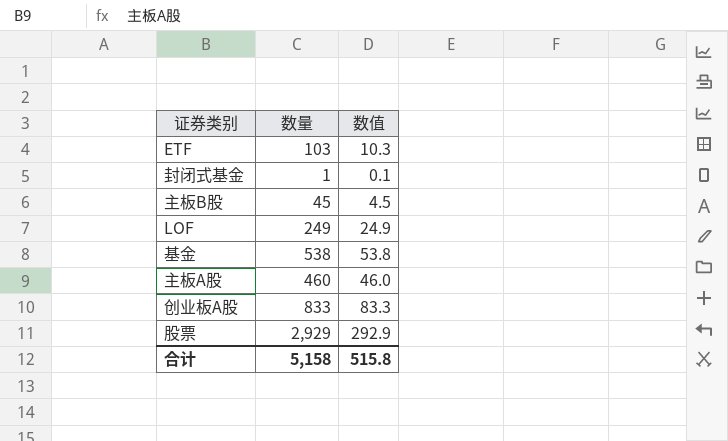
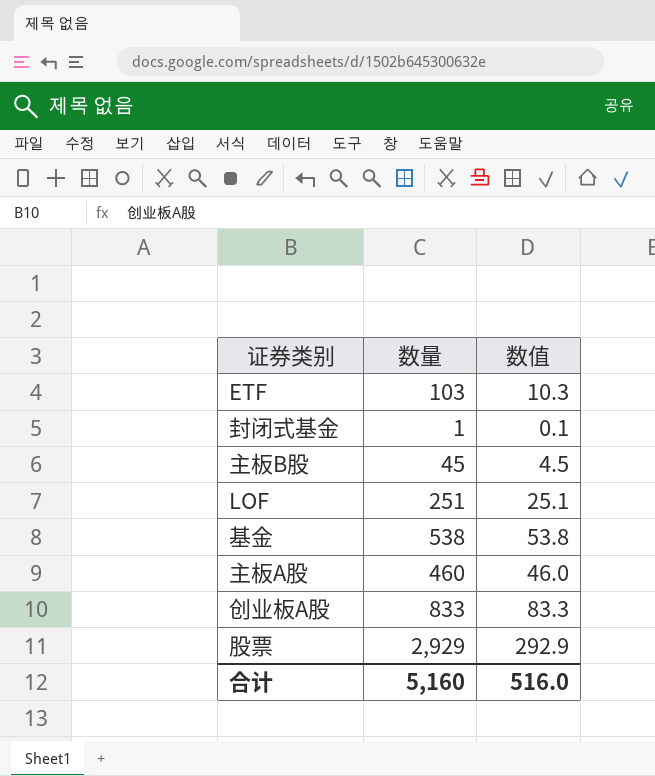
LOF | 数量: 249 -> 251
LOF | 数值: 24.9 -> 25.1
合计 | 数量: 5,158 -> 5,160
合计 | 数值: 515.8 -> 516.0

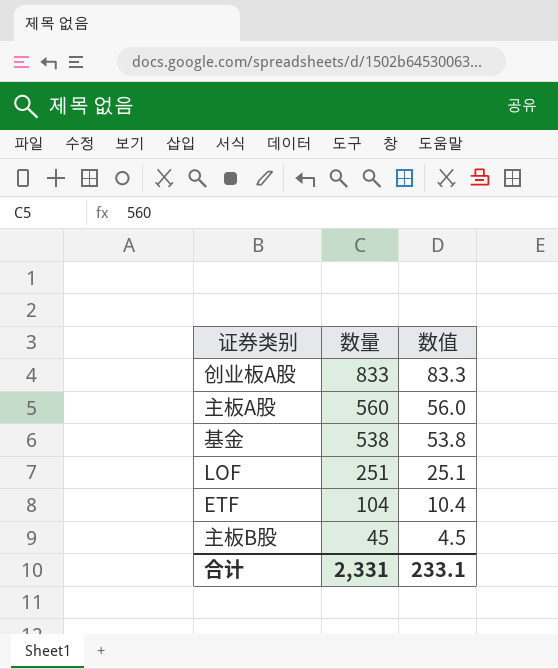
row order: none -> 数量 descending
row 封闭式基金: 1 | 0.1 -> none
row 股票: 2,929 | 292.9 -> none
主板A股 | 数量: 460 -> 560
主板A股 | 数值: 46.0 -> 56.0
ETF | 数量: 103 -> 104
ETF | 数值: 10.3 -> 10.4
合计 | 数量: 5,160 -> 2,331
合计 | 数值: 516.0 -> 233.1

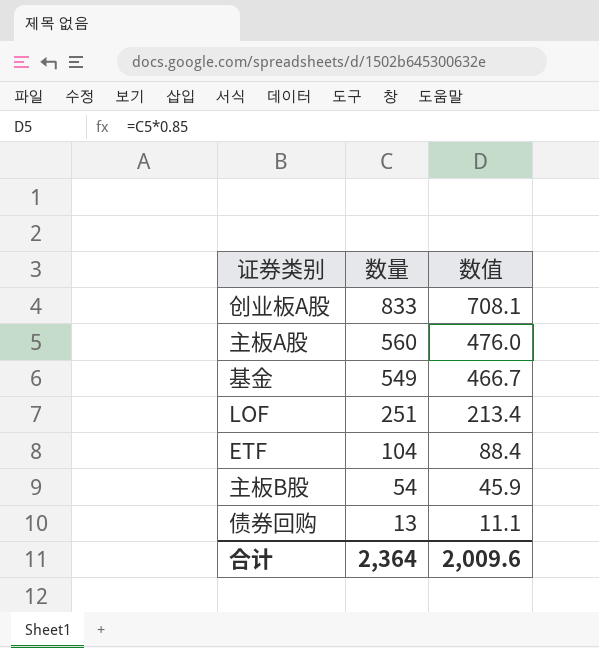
column 数值 | formula: [数量] * 0.1 -> [数量] * 0.85
基金 | 数量: 538 -> 549
主板B股 | 数量: 45 -> 54
row 债券回购: none -> 13 | 11.1
合计 | 数量: 2,331 -> 2,364
合计 | 数值: 233.1 -> 2,009.6

